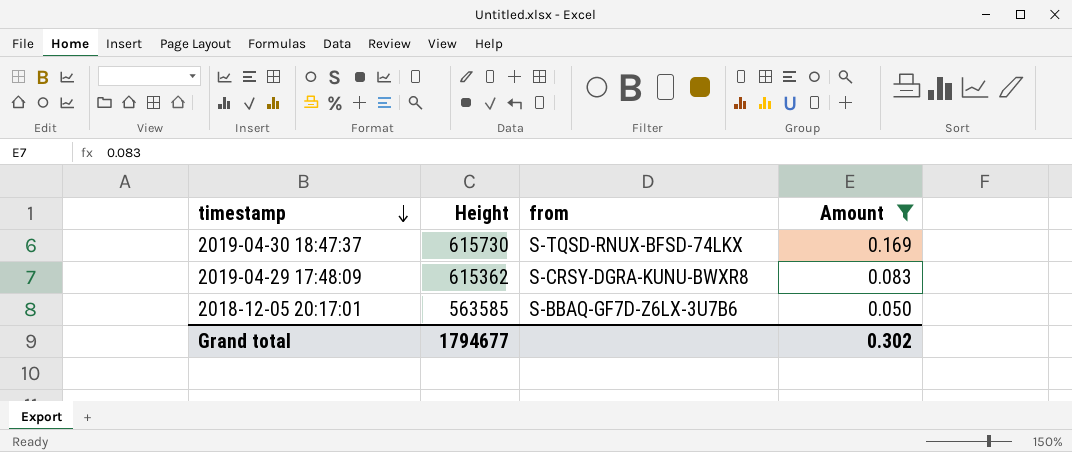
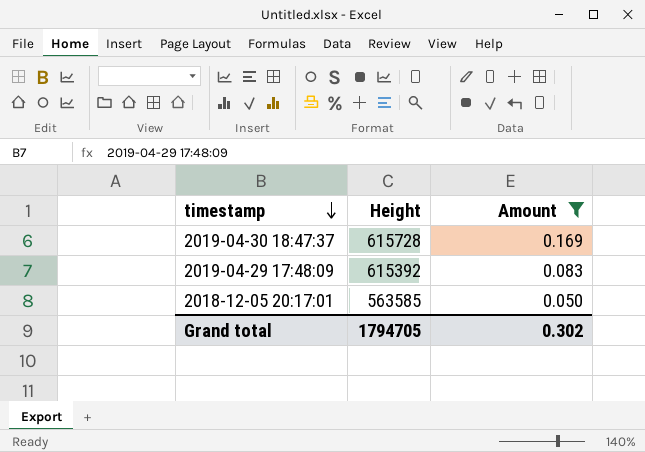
column from | position: 3 -> none
2019-04-30 18:47:37 | Height: 615730 -> 615728
2019-04-29 17:48:09 | Height: 615362 -> 615392
Grand total | Height: 1794677 -> 1794705

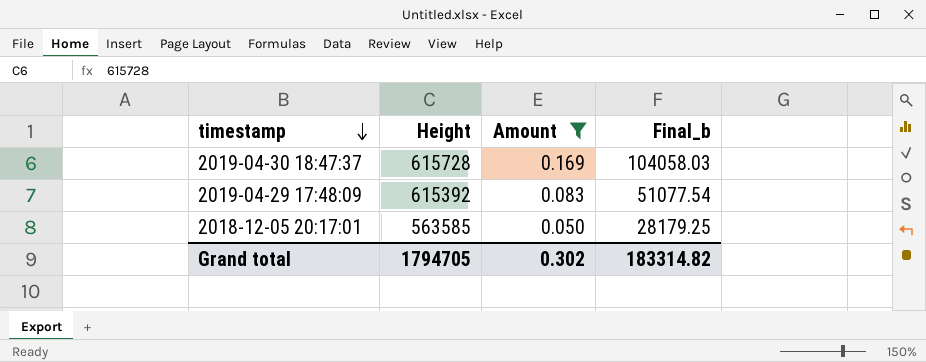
column Final_b | formula: none -> [Height] * [Amount]

